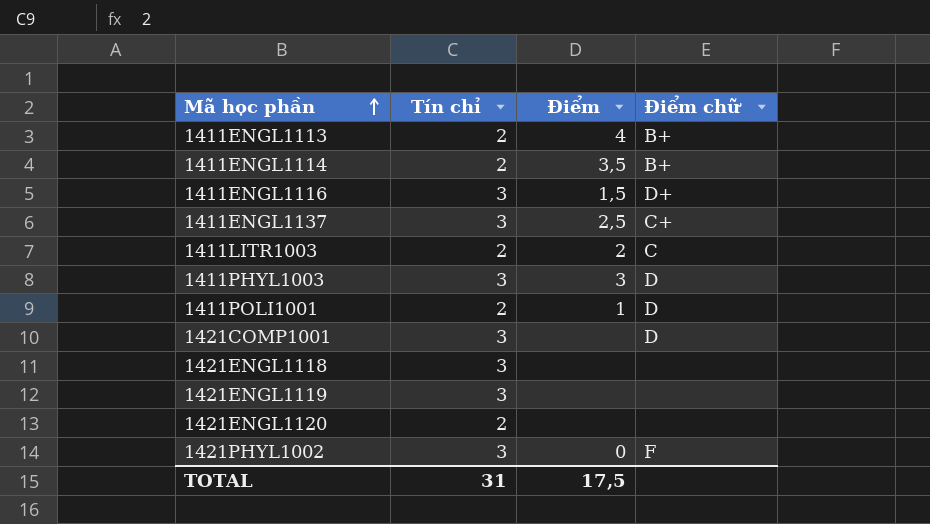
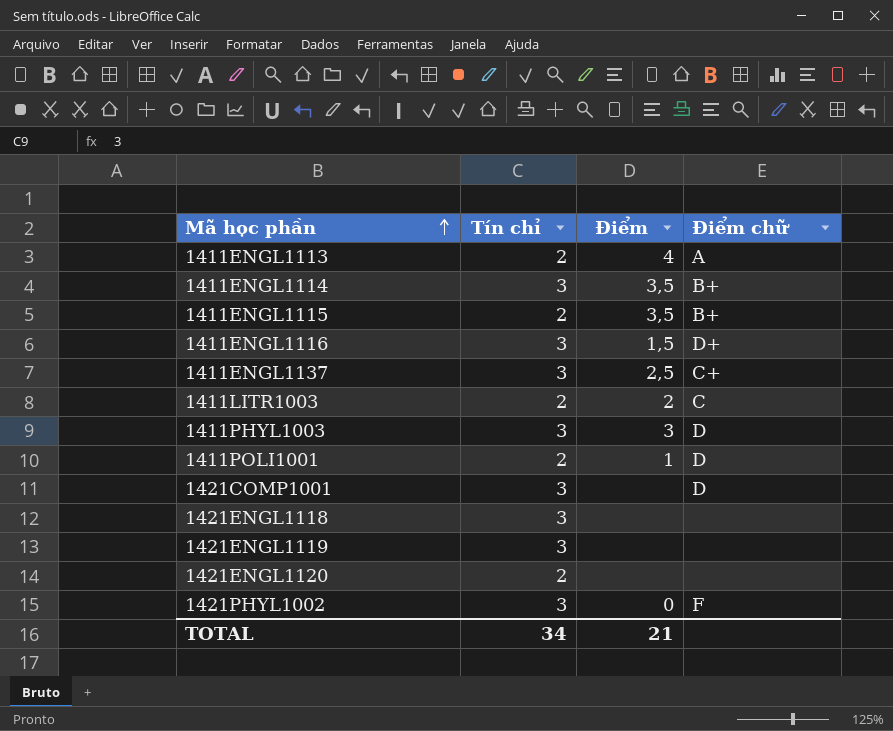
1411ENGL1113 | Điểm chữ: B+ -> A
1411ENGL1114 | Tín chỉ: 2 -> 3
row 1411ENGL1115: none -> 2 | 3,5 | B+
TOTAL | Tín chỉ: 31 -> 34
TOTAL | Điểm: 17,5 -> 21

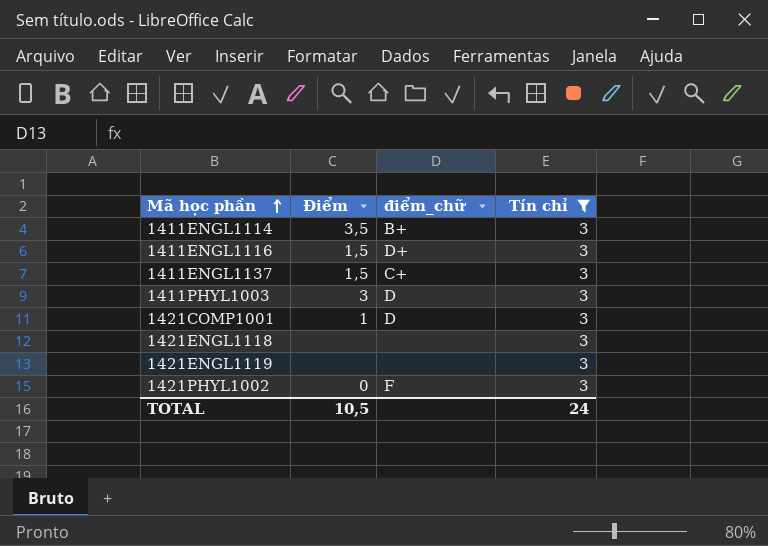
filter: none -> Tín chỉ = 3
column name: Điểm chữ -> điểm_chữ
column Tín chỉ | position: 2 -> 4
1411ENGL1137 | Điểm: 2,5 -> 1,5
1421COMP1001 | Điểm: none -> 1
TOTAL | Điểm: 21 -> 10,5
TOTAL | Tín chỉ: 34 -> 24

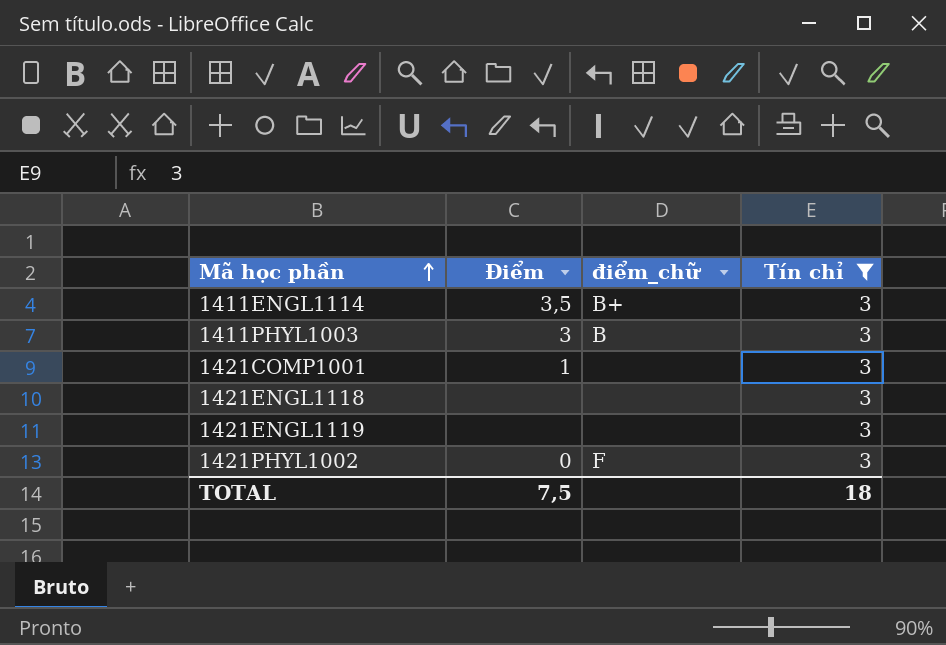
row 1411ENGL1116: 1,5 | D+ | 3 -> none
row 1411ENGL1137: 1,5 | C+ | 3 -> none
1411PHYL1003 | điểm_chữ: D -> B
1421COMP1001 | điểm_chữ: D -> none
TOTAL | Điểm: 10,5 -> 7,5
TOTAL | Tín chỉ: 24 -> 18

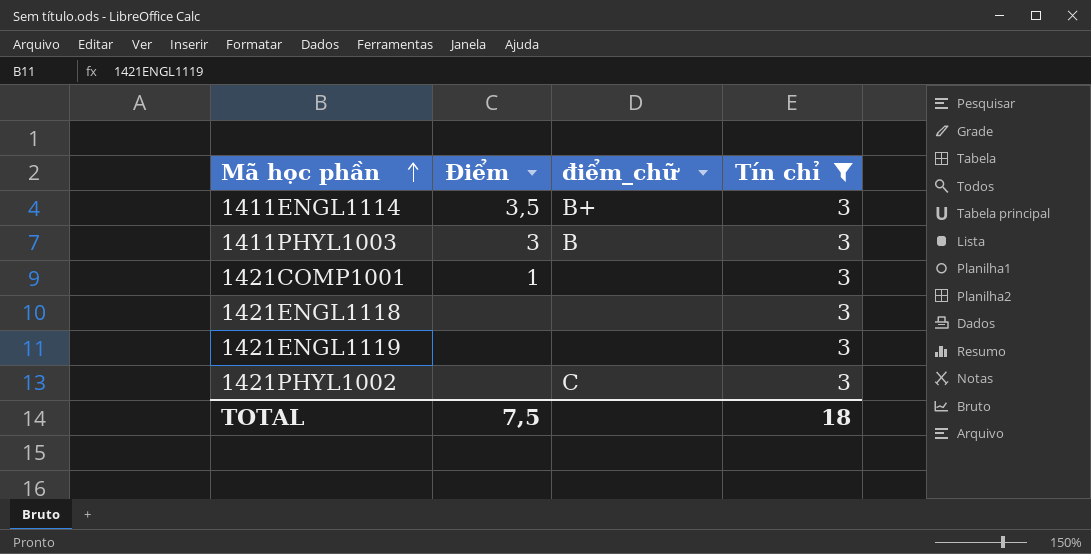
1421PHYL1002 | Điểm: 0 -> none
1421PHYL1002 | điểm_chữ: F -> C

